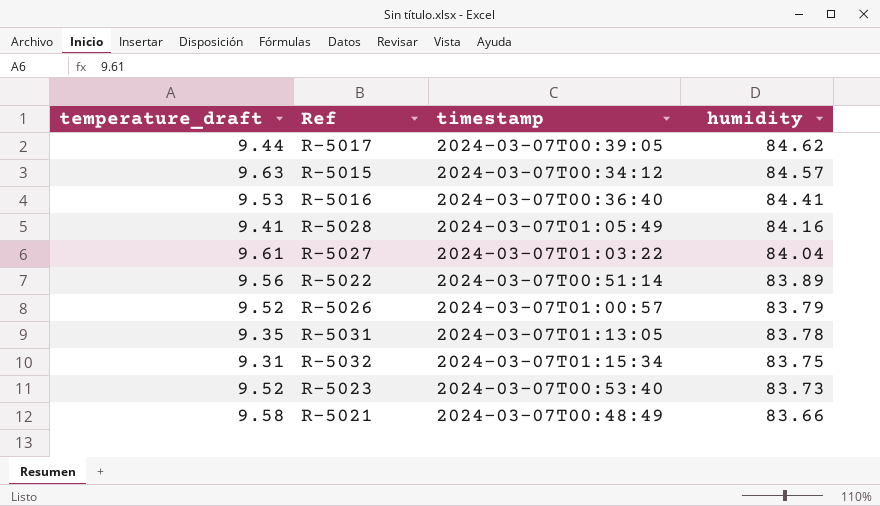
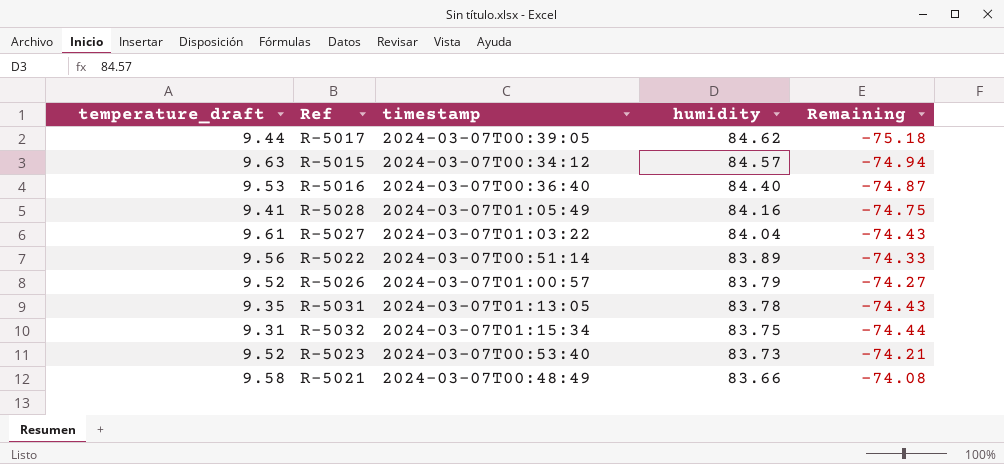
column Remaining | formula: none -> [temperature_draft] - [humidity]
R-5016 | humidity: 84.41 -> 84.40

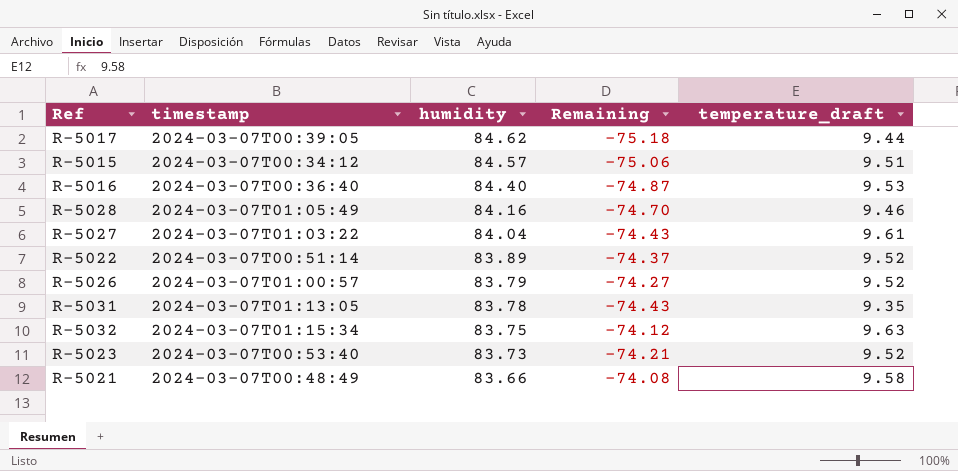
column temperature_draft | position: 1 -> 5
R-5015 | Remaining: -74.94 -> -75.06
R-5015 | temperature_draft: 9.63 -> 9.51
R-5028 | Remaining: -74.75 -> -74.70
R-5028 | temperature_draft: 9.41 -> 9.46
R-5022 | Remaining: -74.33 -> -74.37
R-5022 | temperature_draft: 9.56 -> 9.52
R-5032 | Remaining: -74.44 -> -74.12
R-5032 | temperature_draft: 9.31 -> 9.63

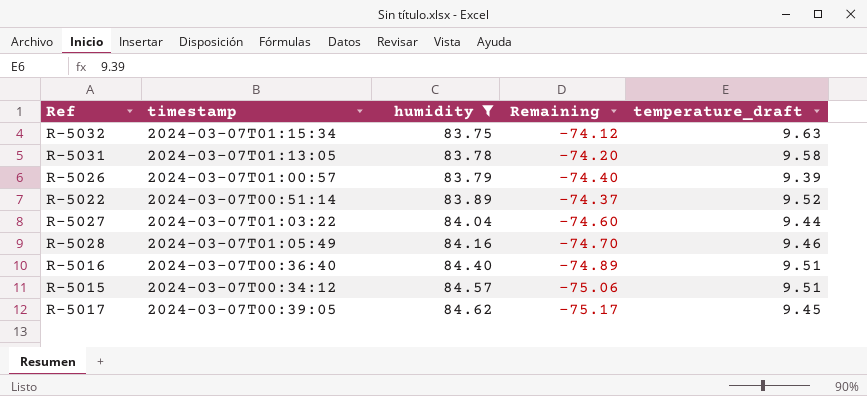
filter: none -> humidity >= 83.75
row order: humidity descending -> humidity ascending
R-5031 | Remaining: -74.43 -> -74.20
R-5031 | temperature_draft: 9.35 -> 9.58
R-5026 | Remaining: -74.27 -> -74.40
R-5026 | temperature_draft: 9.52 -> 9.39
R-5027 | Remaining: -74.43 -> -74.60
R-5027 | temperature_draft: 9.61 -> 9.44
R-5016 | Remaining: -74.87 -> -74.89
R-5016 | temperature_draft: 9.53 -> 9.51
R-5017 | Remaining: -75.18 -> -75.17
R-5017 | temperature_draft: 9.44 -> 9.45

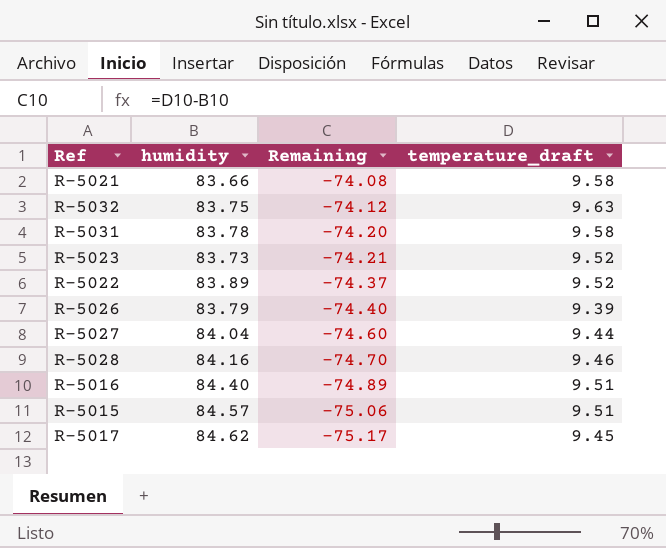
filter: humidity >= 83.75 -> none
row order: humidity ascending -> Remaining descending
column timestamp | position: 2 -> none

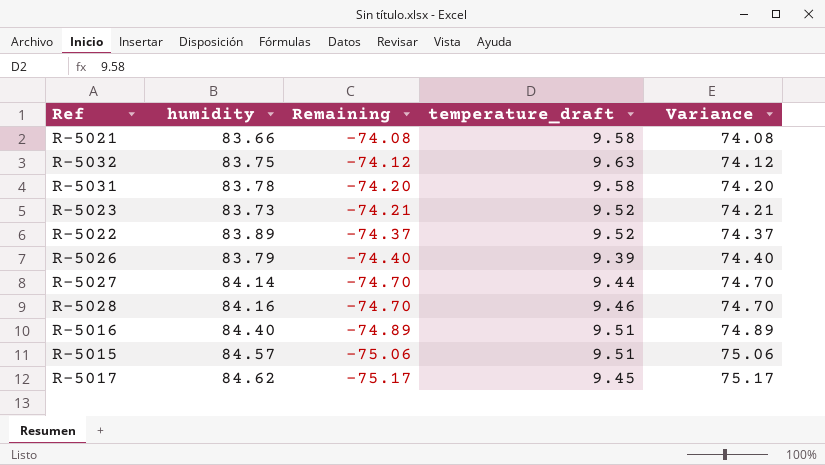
column Variance | formula: none -> [humidity] - [temperature_draft]
R-5027 | humidity: 84.04 -> 84.14
R-5027 | Remaining: -74.60 -> -74.70

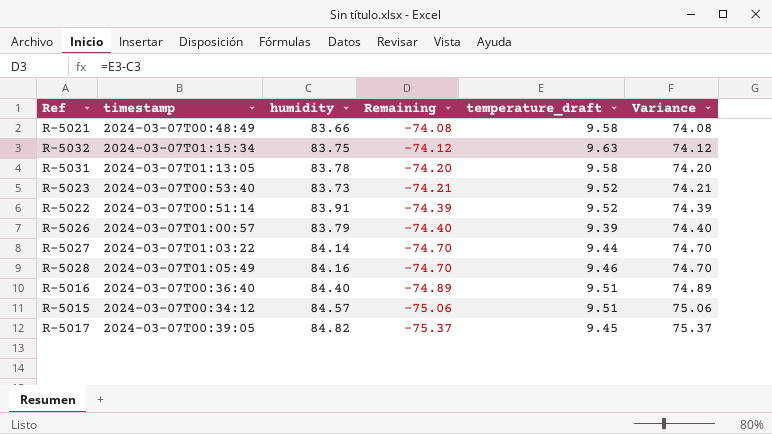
column timestamp | position: none -> 2
R-5022 | humidity: 83.89 -> 83.91
R-5022 | Remaining: -74.37 -> -74.39
R-5022 | Variance: 74.37 -> 74.39
R-5017 | humidity: 84.62 -> 84.82
R-5017 | Remaining: -75.17 -> -75.37
R-5017 | Variance: 75.17 -> 75.37

